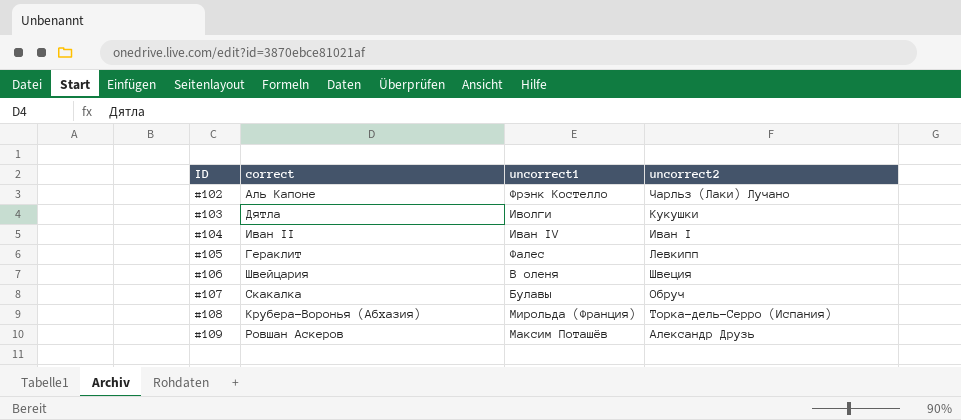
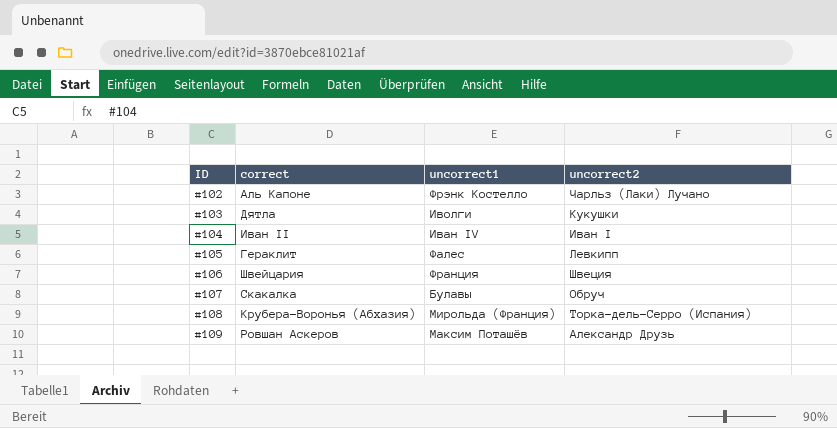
#106 | uncorrect1: В оленя -> Франция

